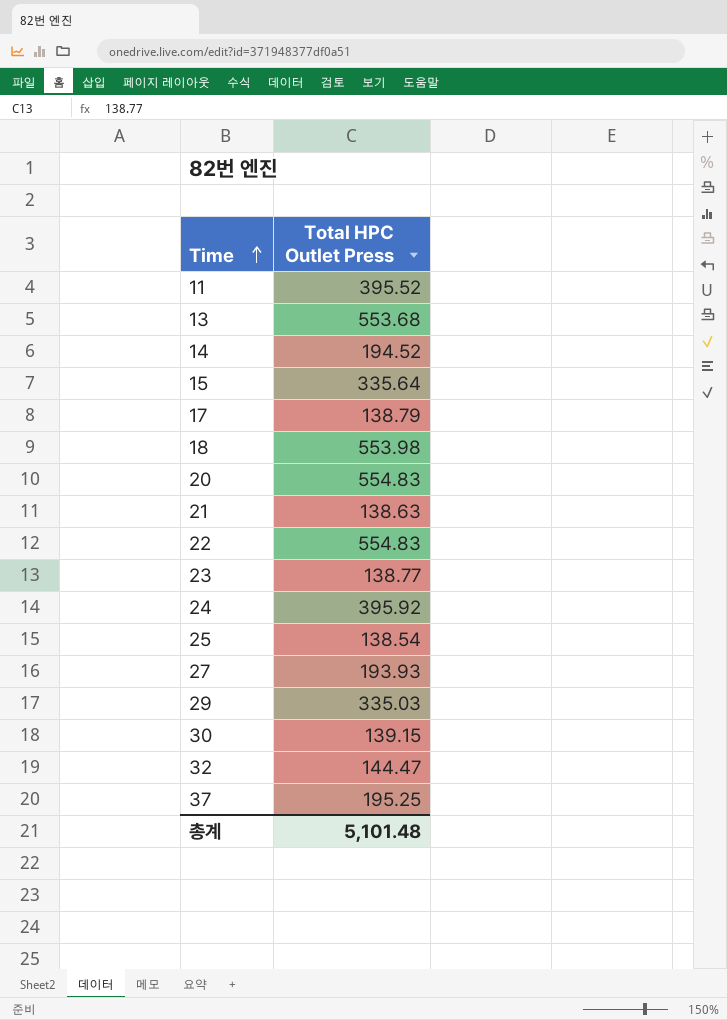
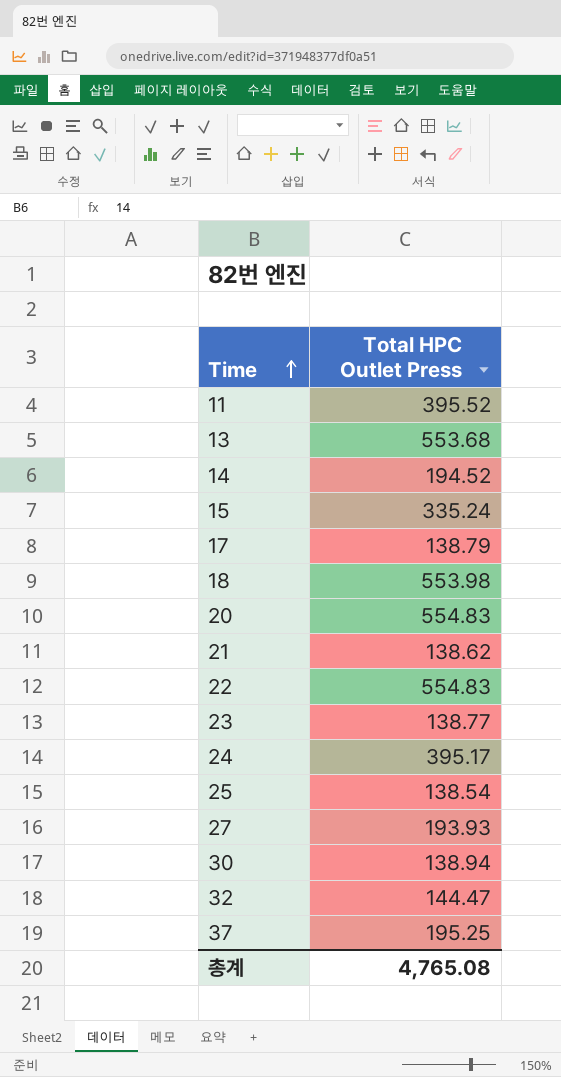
row 29: 335.03 -> none
15 | Total HPC Outlet Press: 335.64 -> 335.24
21 | Total HPC Outlet Press: 138.63 -> 138.62
24 | Total HPC Outlet Press: 395.92 -> 395.17
30 | Total HPC Outlet Press: 139.15 -> 138.94
총계 | Total HPC Outlet Press: 5,101.48 -> 4,765.08

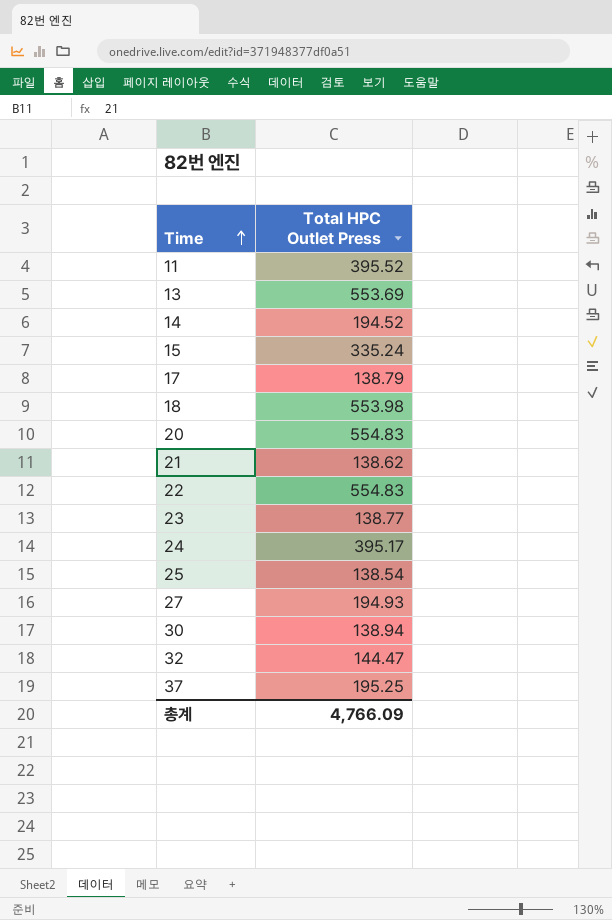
13 | Total HPC Outlet Press: 553.68 -> 553.69
27 | Total HPC Outlet Press: 193.93 -> 194.93
총계 | Total HPC Outlet Press: 4,765.08 -> 4,766.09

